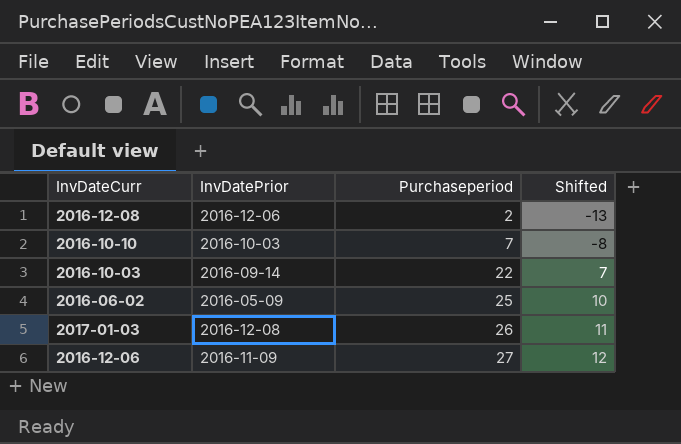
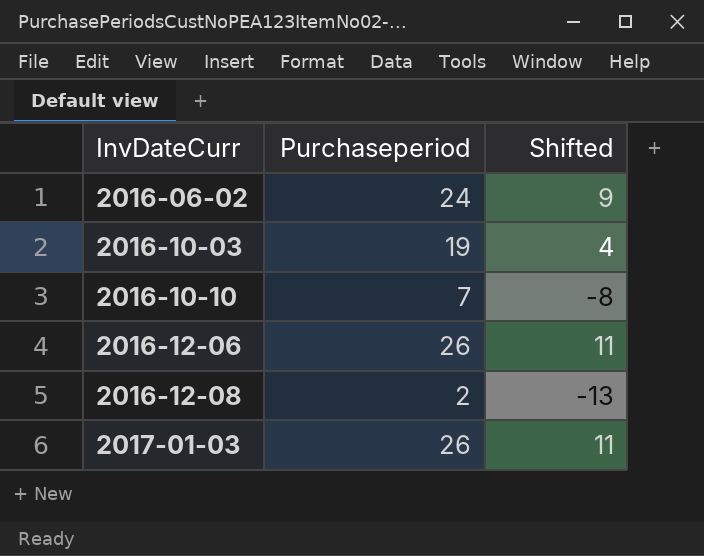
row order: Purchaseperiod ascending -> InvDateCurr ascending
column InvDatePrior | position: 2 -> none
2016-06-02 | Purchaseperiod: 25 -> 24
2016-06-02 | Shifted: 10 -> 9
2016-10-03 | Purchaseperiod: 22 -> 19
2016-10-03 | Shifted: 7 -> 4
2016-12-06 | Purchaseperiod: 27 -> 26
2016-12-06 | Shifted: 12 -> 11

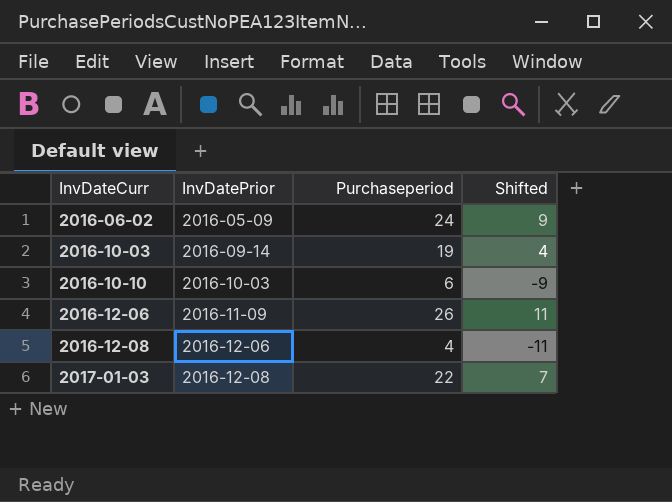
column InvDatePrior | position: none -> 2
2016-10-10 | Purchaseperiod: 7 -> 6
2016-10-10 | Shifted: -8 -> -9
2016-12-08 | Purchaseperiod: 2 -> 4
2016-12-08 | Shifted: -13 -> -11
2017-01-03 | Purchaseperiod: 26 -> 22
2017-01-03 | Shifted: 11 -> 7

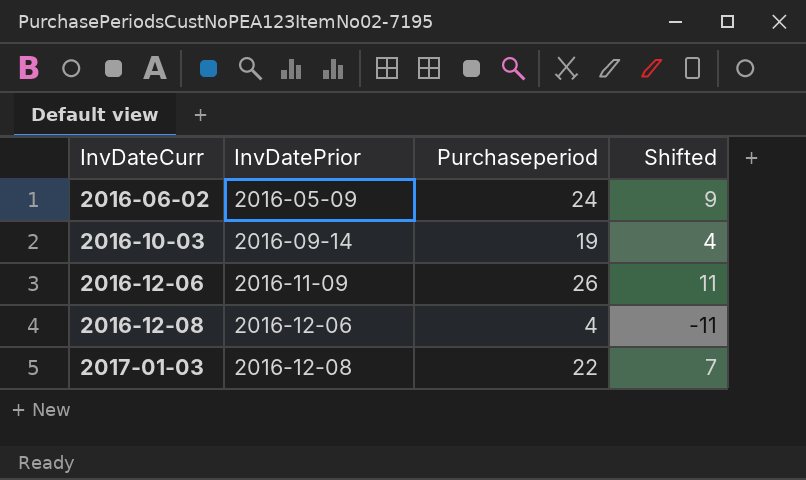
row 2016-10-10: 2016-10-03 | 6 | -9 -> none

